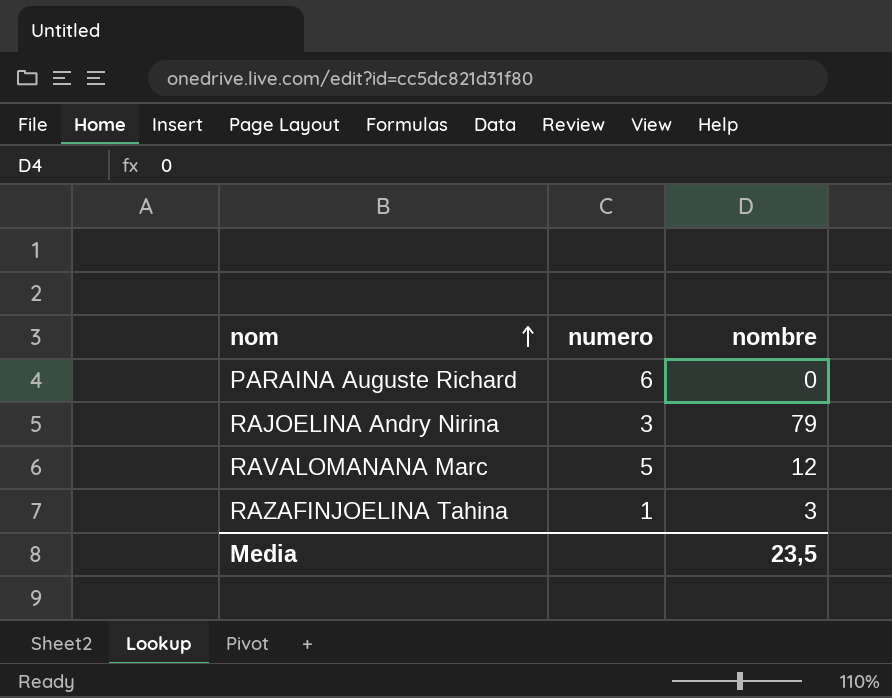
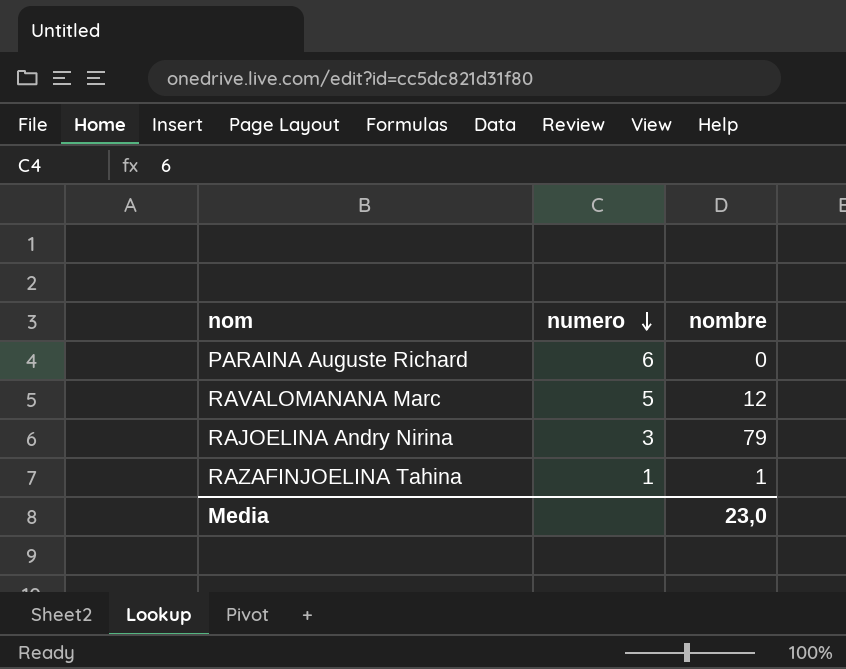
row order: nom ascending -> numero descending
RAZAFINJOELINA Tahina | nombre: 3 -> 1
Media | nombre: 23,5 -> 23,0

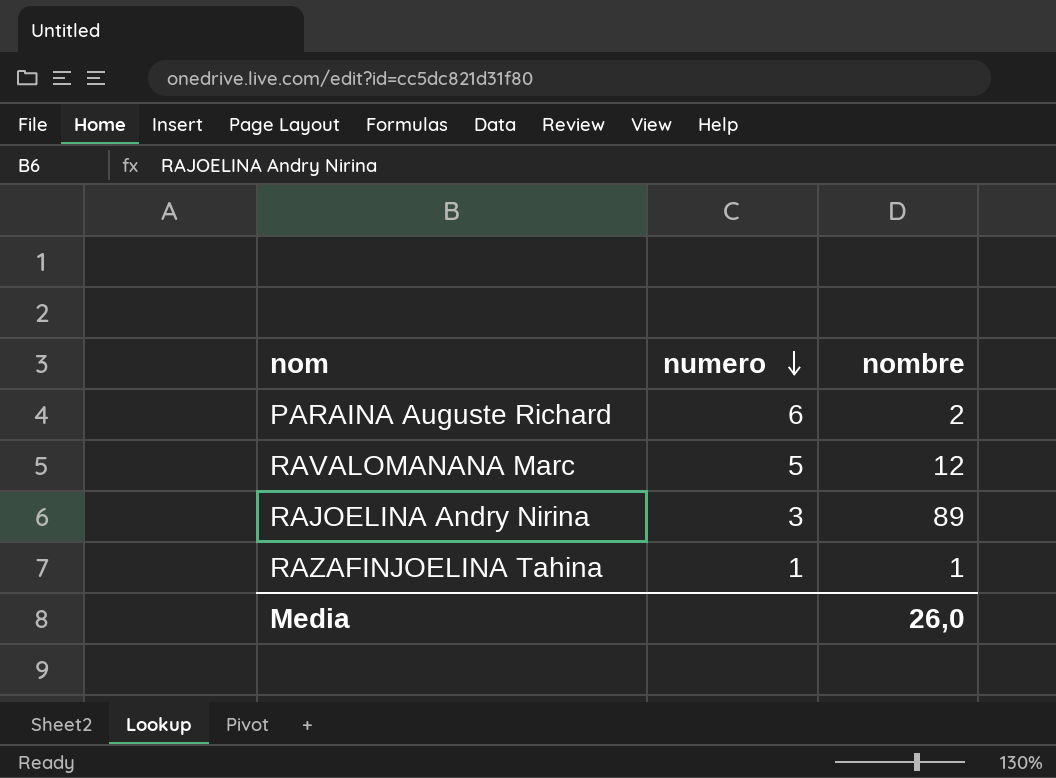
PARAINA Auguste Richard | nombre: 0 -> 2
RAJOELINA Andry Nirina | nombre: 79 -> 89
Media | nombre: 23,0 -> 26,0

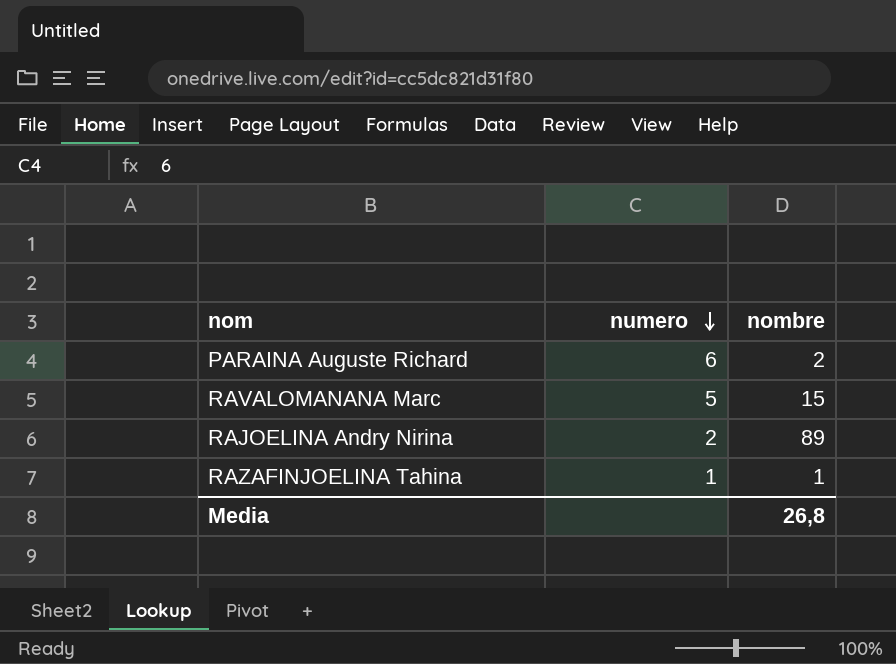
RAVALOMANANA Marc | nombre: 12 -> 15
RAJOELINA Andry Nirina | numero: 3 -> 2
Media | nombre: 26,0 -> 26,8

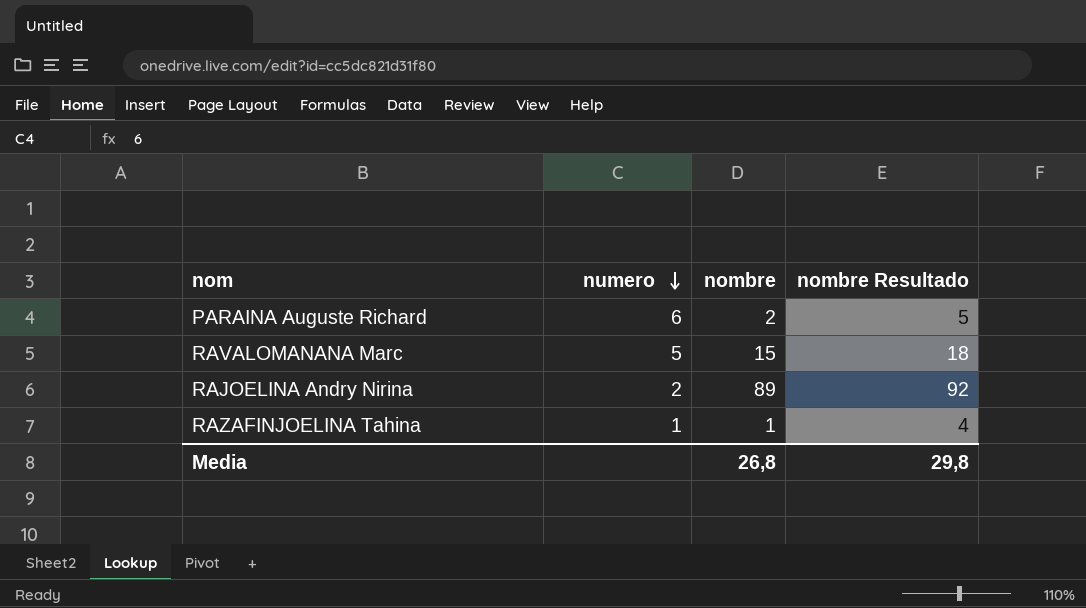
column nombre Resultado | formula: none -> [nombre] + 3

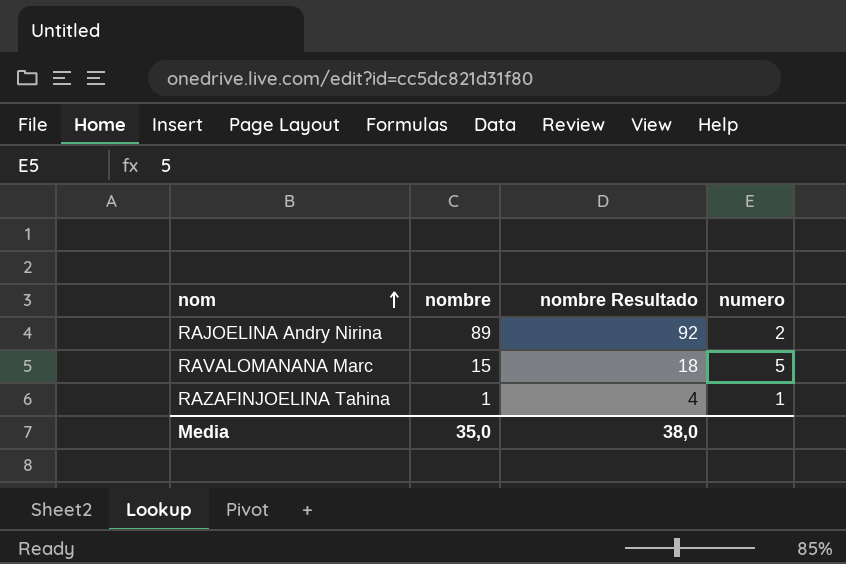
row order: numero descending -> nom ascending
column numero | position: 2 -> 4
row PARAINA Auguste Richard: 6 | 2 | 5 -> none
Media | nombre: 26,8 -> 35,0
Media | nombre Resultado: 29,8 -> 38,0

